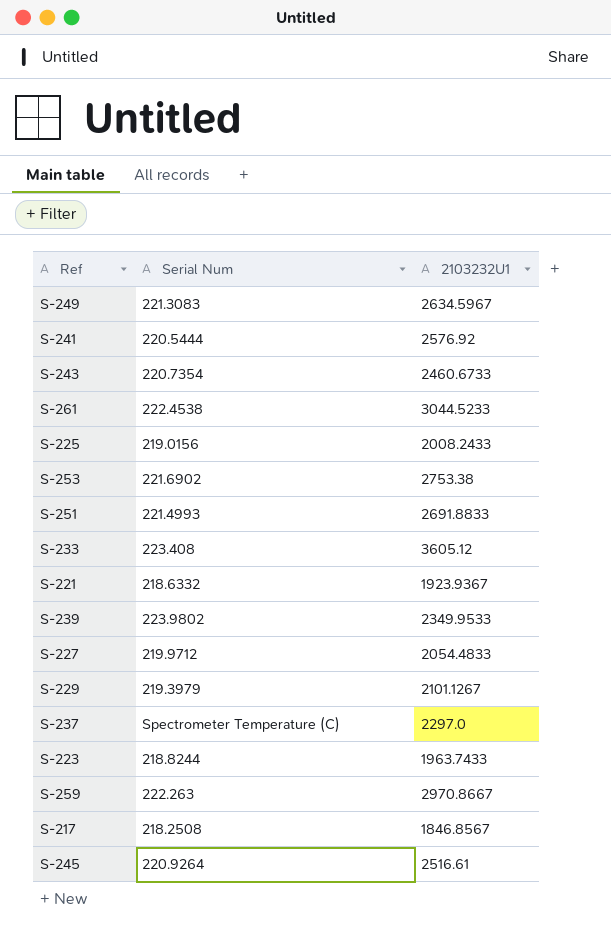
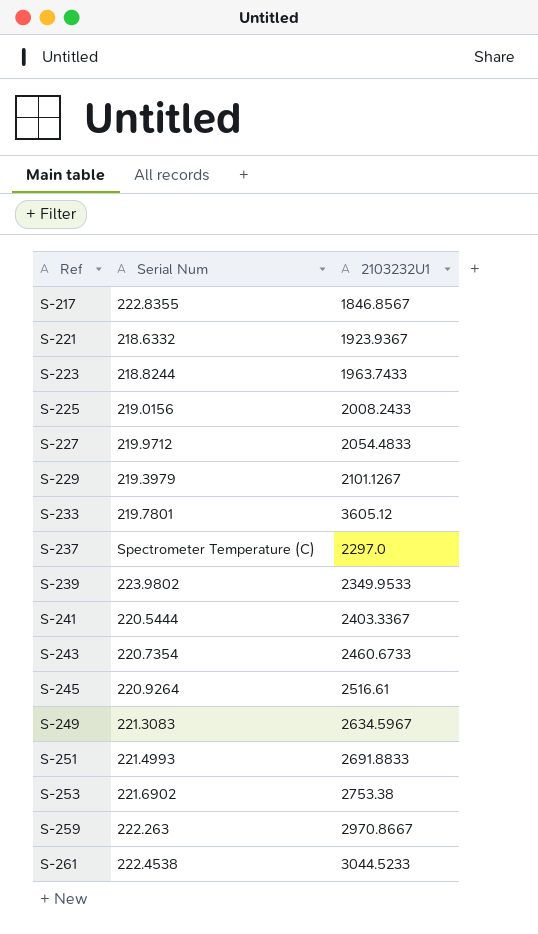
row order: none -> Ref ascending
S-217 | Serial Num: 218.2508 -> 222.8355
S-233 | Serial Num: 223.408 -> 219.7801
S-241 | 2103232U1: 2576.92 -> 2403.3367

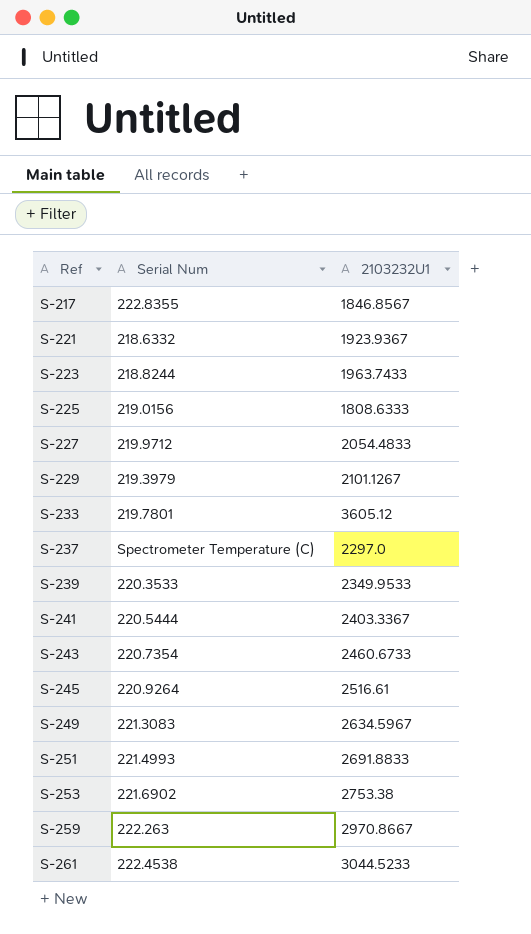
S-225 | 2103232U1: 2008.2433 -> 1808.6333
S-239 | Serial Num: 223.9802 -> 220.3533

